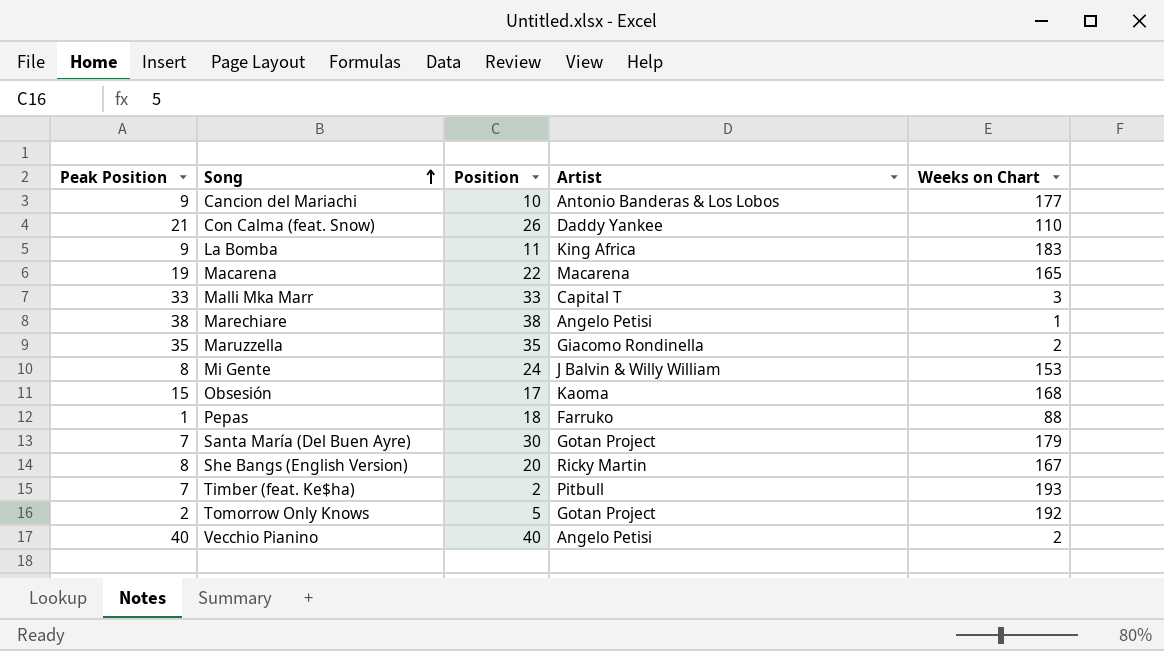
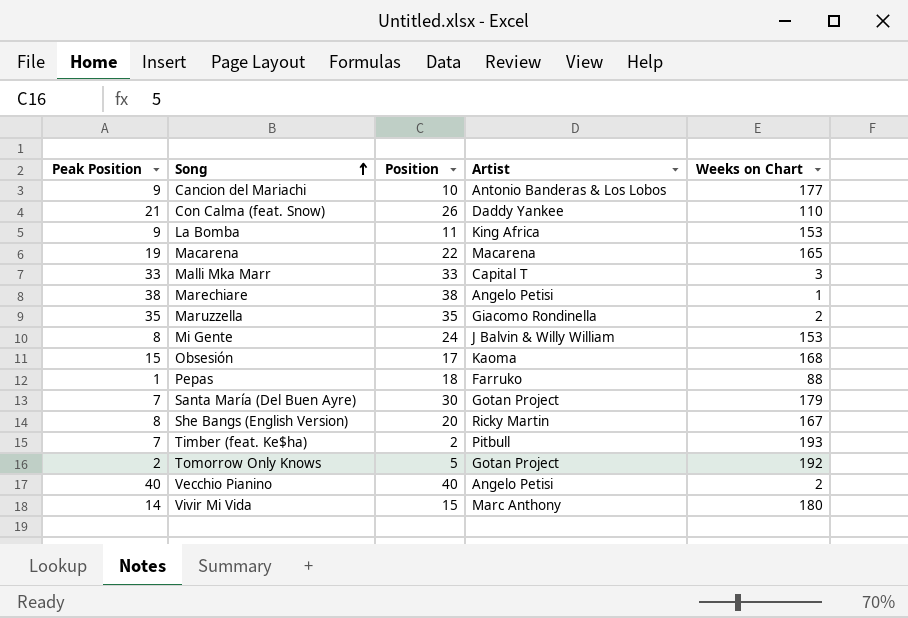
La Bomba | Weeks on Chart: 183 -> 153
row Vivir Mi Vida: none -> 14 | 15 | Marc Anthony | 180

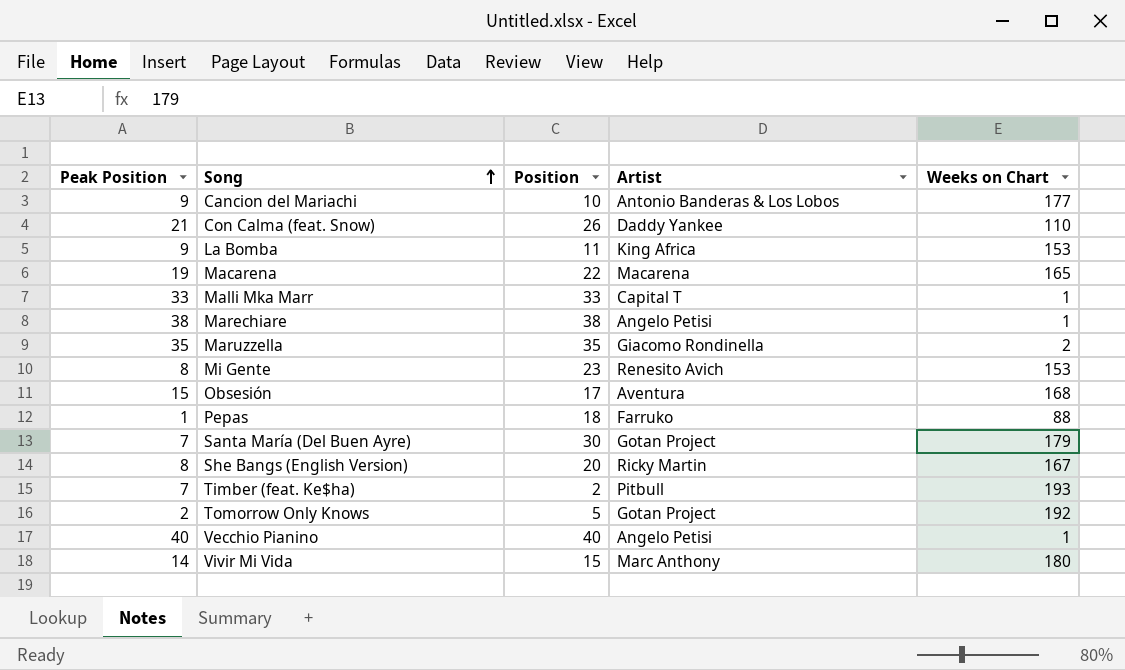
Malli Mka Marr | Weeks on Chart: 3 -> 1
Mi Gente | Position: 24 -> 23
Mi Gente | Artist: J Balvin & Willy William -> Renesito Avich
Obsesión | Artist: Kaoma -> Aventura
Vecchio Pianino | Weeks on Chart: 2 -> 1

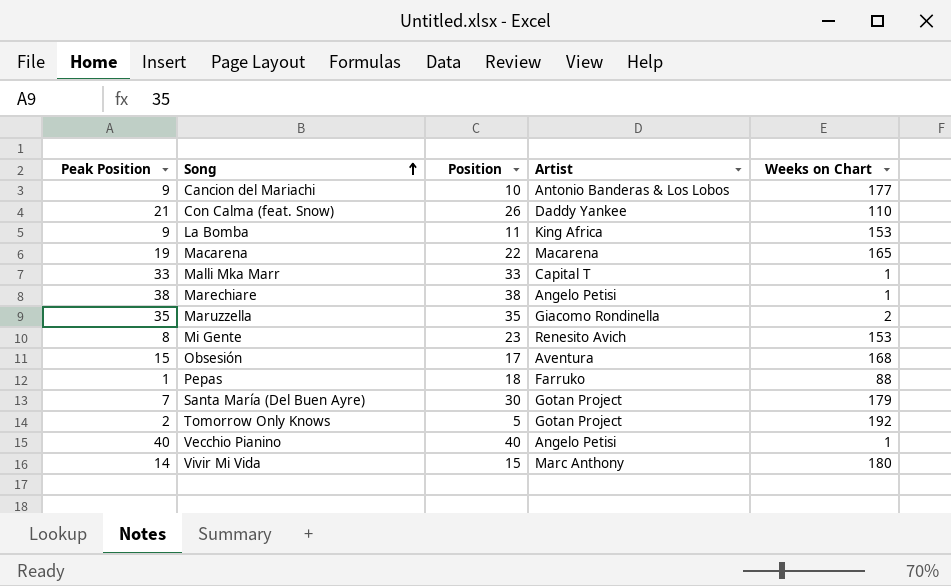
row She Bangs (English Version): 8 | 20 | Ricky Martin | 167 -> none
row Timber (feat. Ke$ha): 7 | 2 | Pitbull | 193 -> none

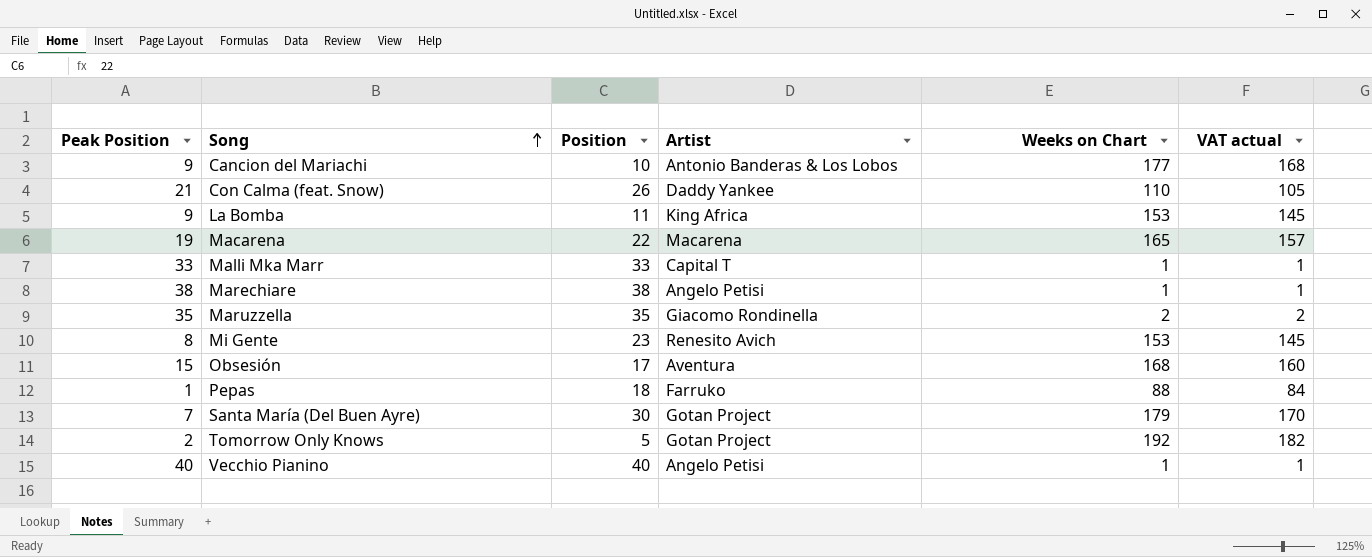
column VAT actual | formula: none -> [Weeks on Chart] * 0.95
row Vivir Mi Vida: 14 | 15 | Marc Anthony | 180 -> none

